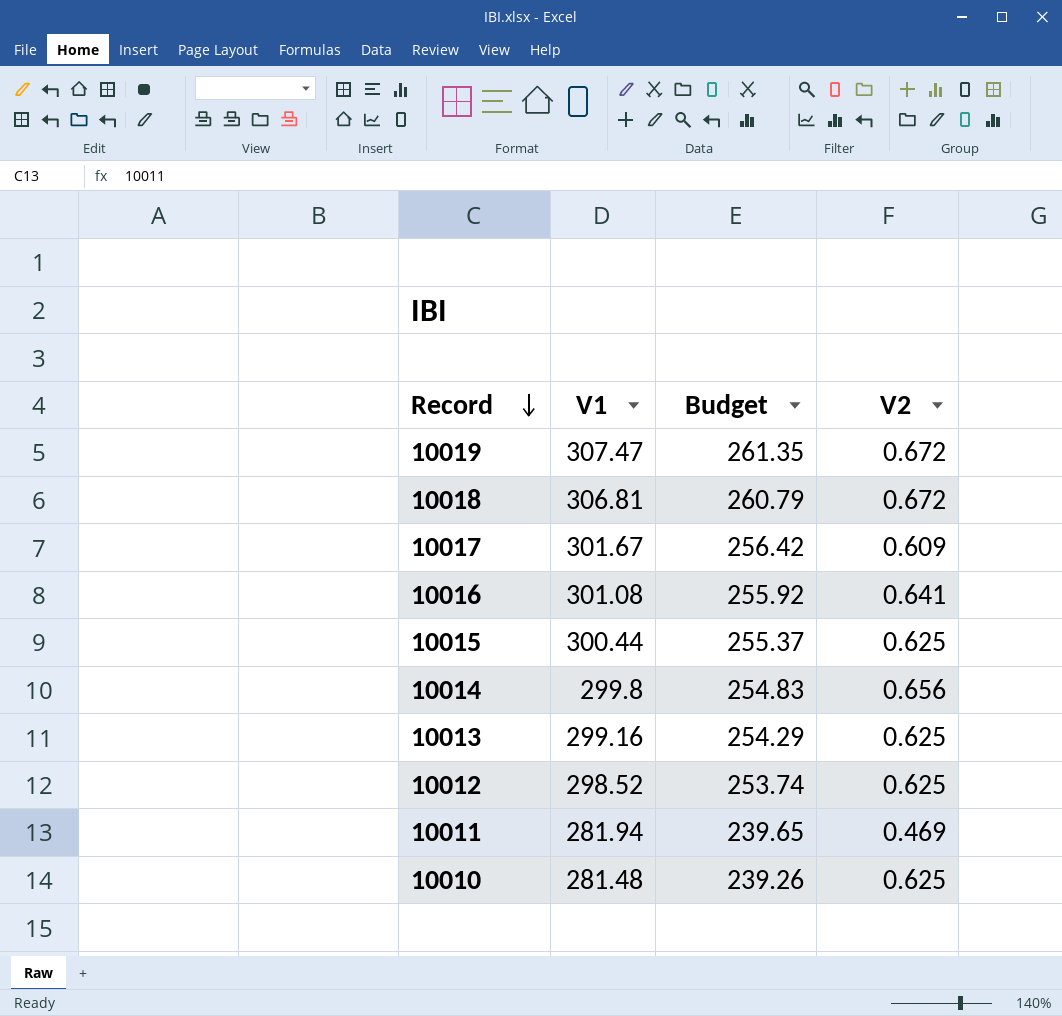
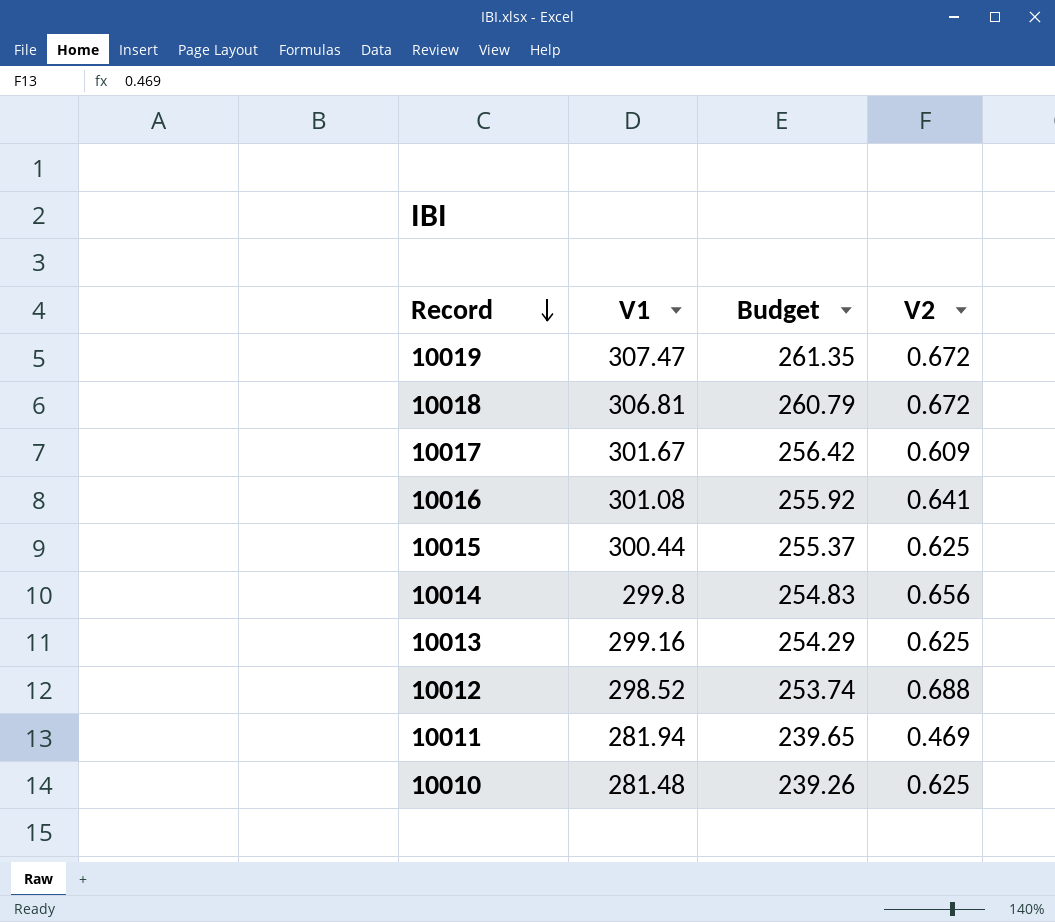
10012 | V2: 0.625 -> 0.688

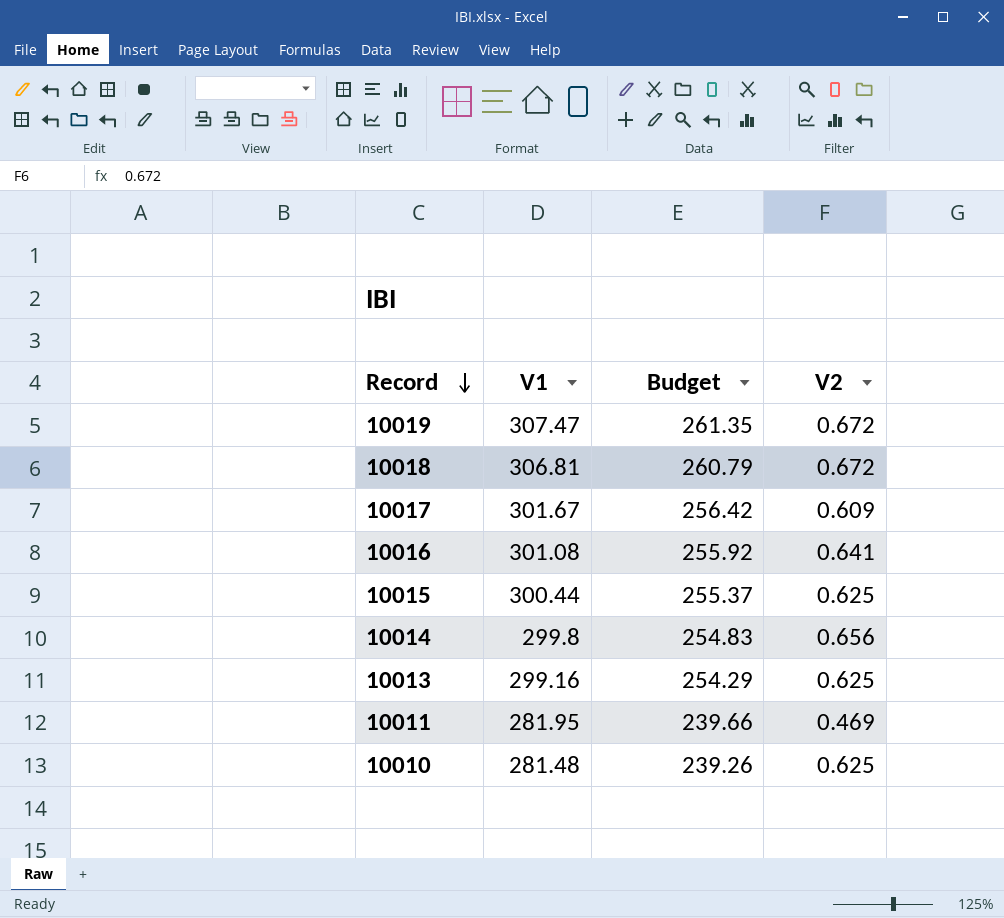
row 10012: 298.52 | 253.74 | 0.688 -> none
10011 | V1: 281.94 -> 281.95
10011 | Budget: 239.65 -> 239.66

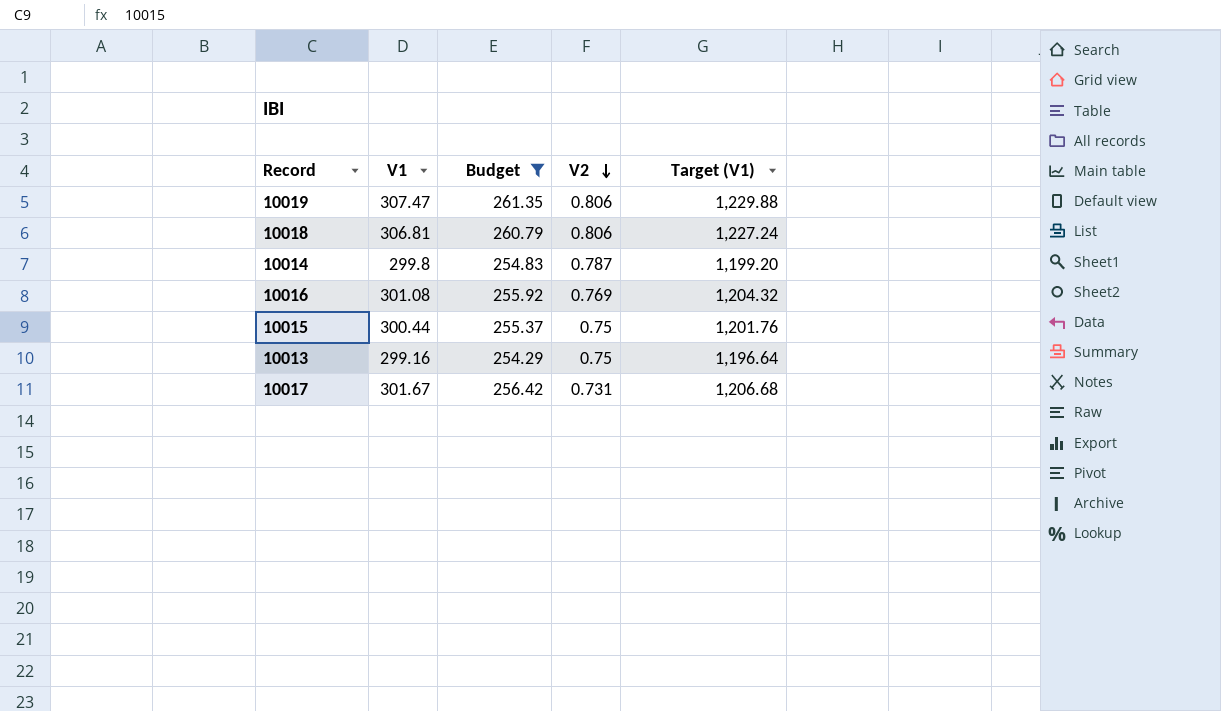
filter: none -> Budget >= 254.29
row order: Record descending -> V2 descending
column Target (V1) | formula: none -> [V1] * 4
10019 | V2: 0.672 -> 0.806
10018 | V2: 0.672 -> 0.806
10014 | V2: 0.656 -> 0.787
10016 | V2: 0.641 -> 0.769
10015 | V2: 0.625 -> 0.75
10013 | V2: 0.625 -> 0.75
10017 | V2: 0.609 -> 0.731

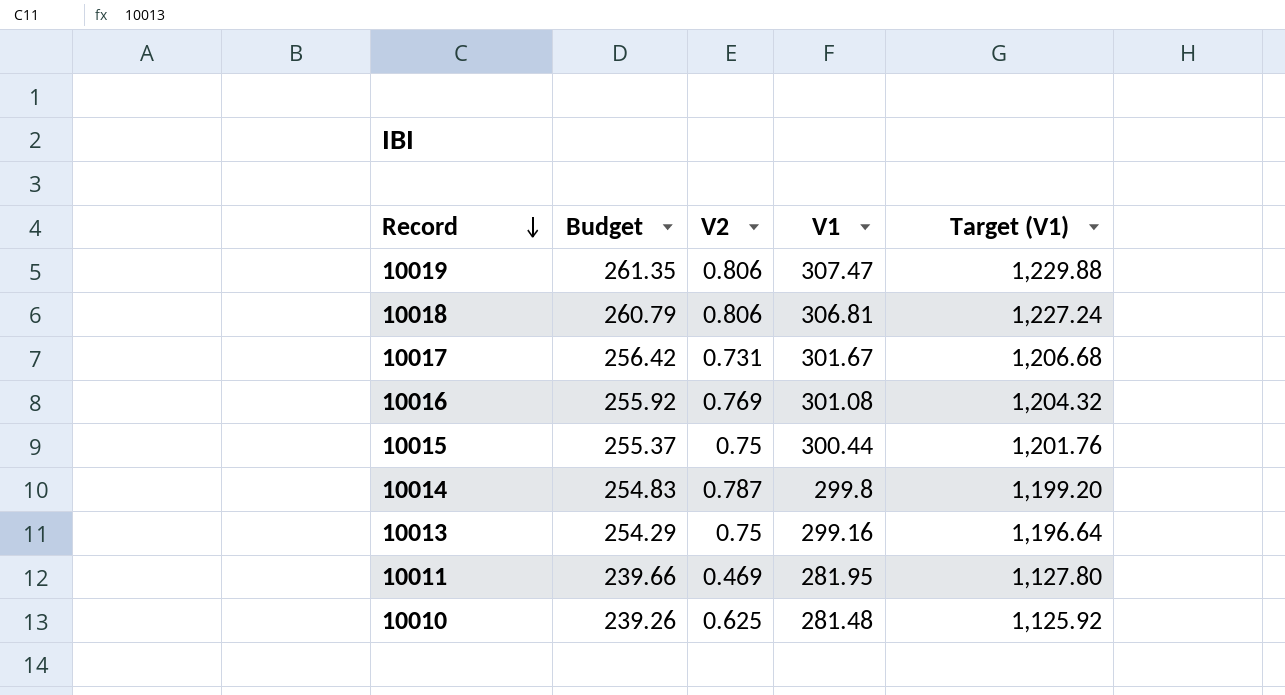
filter: Budget >= 254.29 -> none
row order: V2 descending -> Record descending
column V1 | position: 2 -> 4

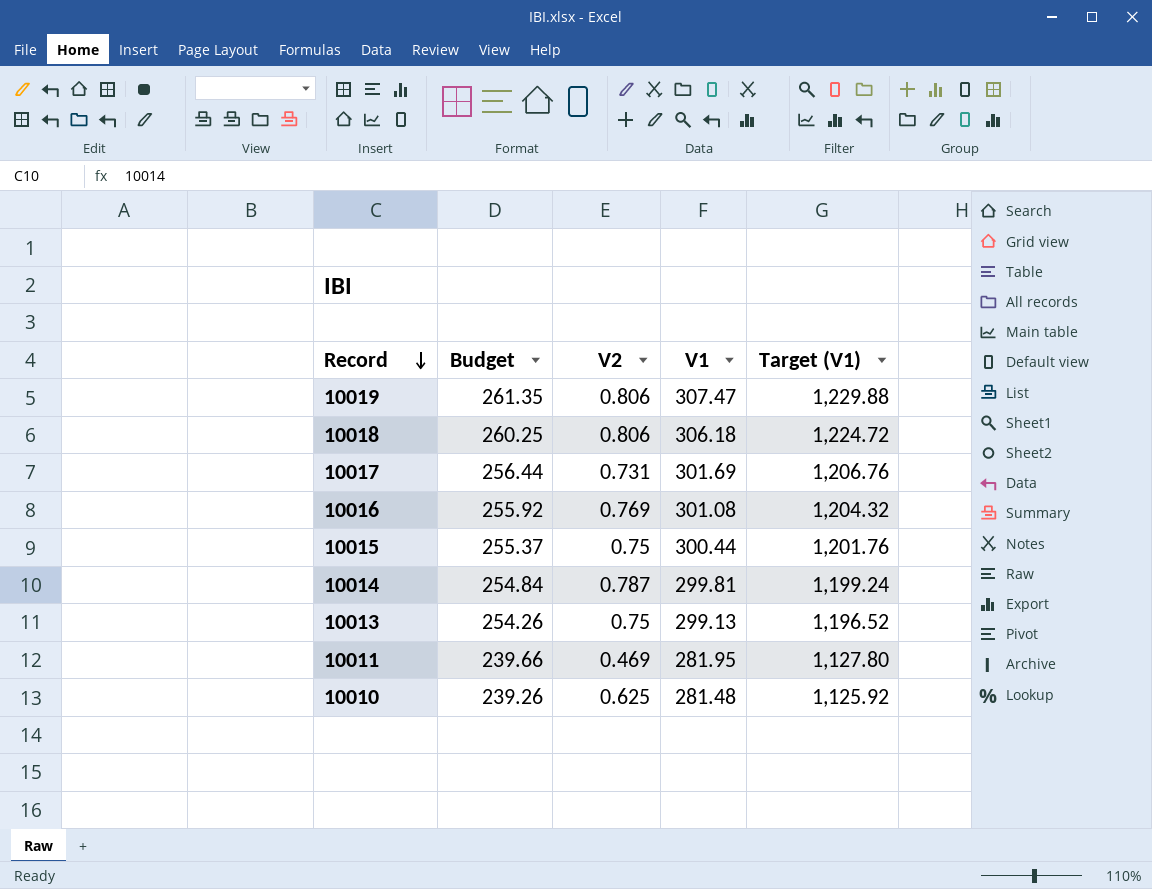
10018 | Budget: 260.79 -> 260.25
10018 | V1: 306.81 -> 306.18
10018 | Target (V1): 1,227.24 -> 1,224.72
10017 | Budget: 256.42 -> 256.44
10017 | V1: 301.67 -> 301.69
10017 | Target (V1): 1,206.68 -> 1,206.76
10014 | Budget: 254.83 -> 254.84
10014 | V1: 299.8 -> 299.81
10014 | Target (V1): 1,199.20 -> 1,199.24
10013 | Budget: 254.29 -> 254.26
10013 | V1: 299.16 -> 299.13
10013 | Target (V1): 1,196.64 -> 1,196.52

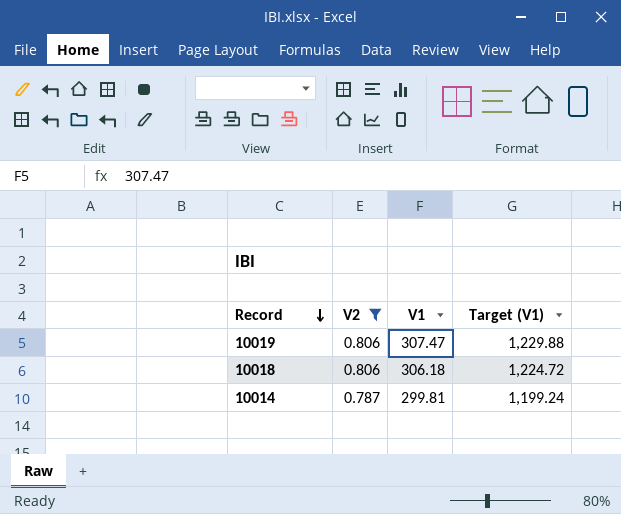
filter: none -> V2 >= 0.787
column Budget | formula: [V1] * 0.85 -> none

